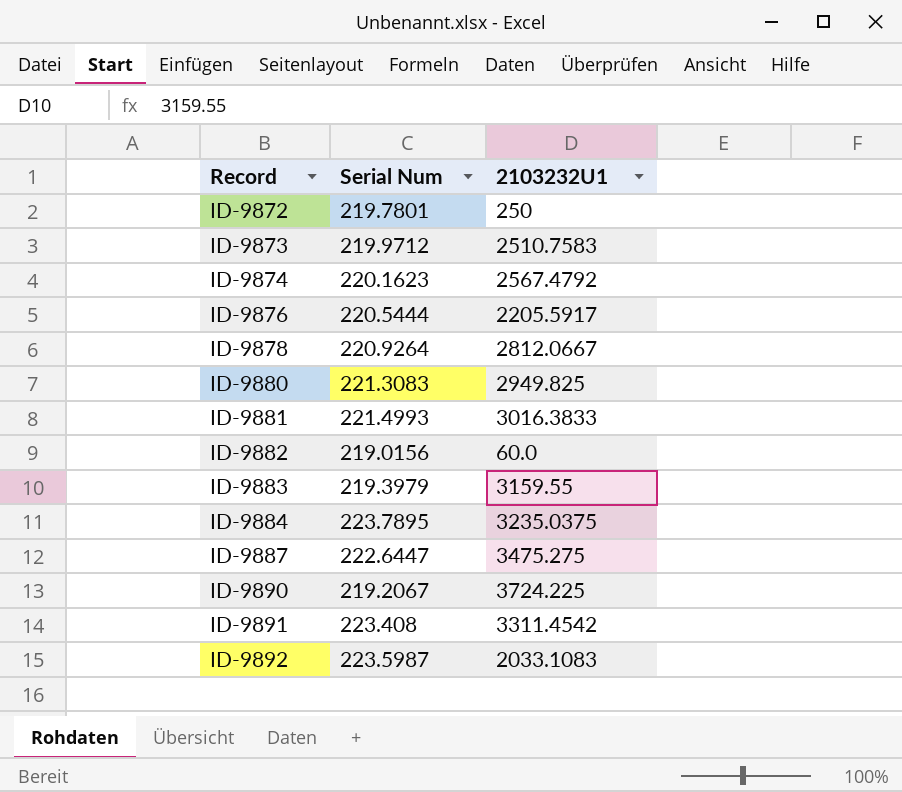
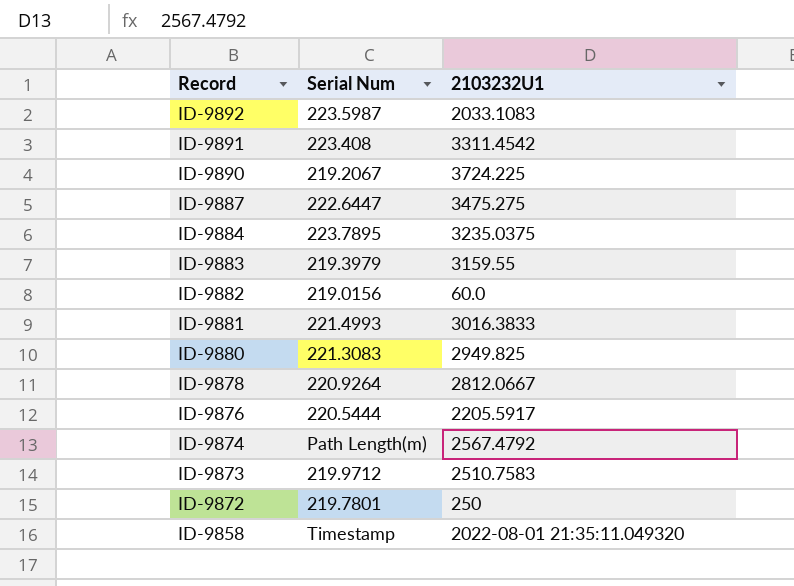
row order: Record ascending -> Record descending
ID-9874 | Serial Num: 220.1623 -> Path Length(m)
row ID-9858: none -> Timestamp | 2022-08-01 21:35:11.049320

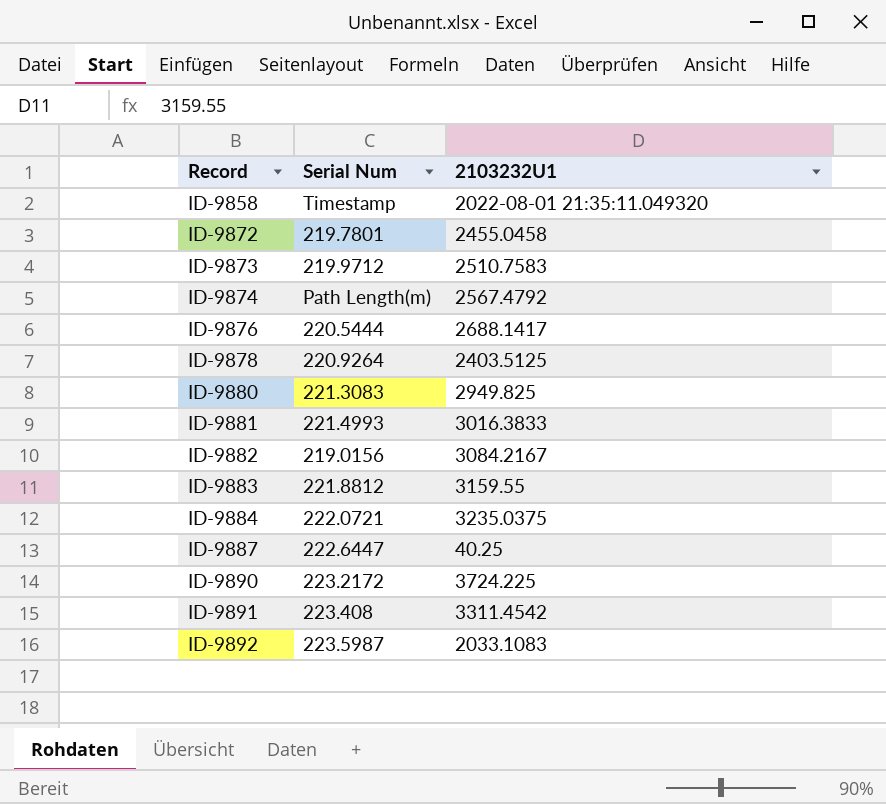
row order: Record descending -> Record ascending
ID-9872 | 2103232U1: 250 -> 2455.0458
ID-9876 | 2103232U1: 2205.5917 -> 2688.1417
ID-9878 | 2103232U1: 2812.0667 -> 2403.5125
ID-9882 | 2103232U1: 60.0 -> 3084.2167
ID-9883 | Serial Num: 219.3979 -> 221.8812
ID-9884 | Serial Num: 223.7895 -> 222.0721
ID-9887 | 2103232U1: 3475.275 -> 40.25
ID-9890 | Serial Num: 219.2067 -> 223.2172

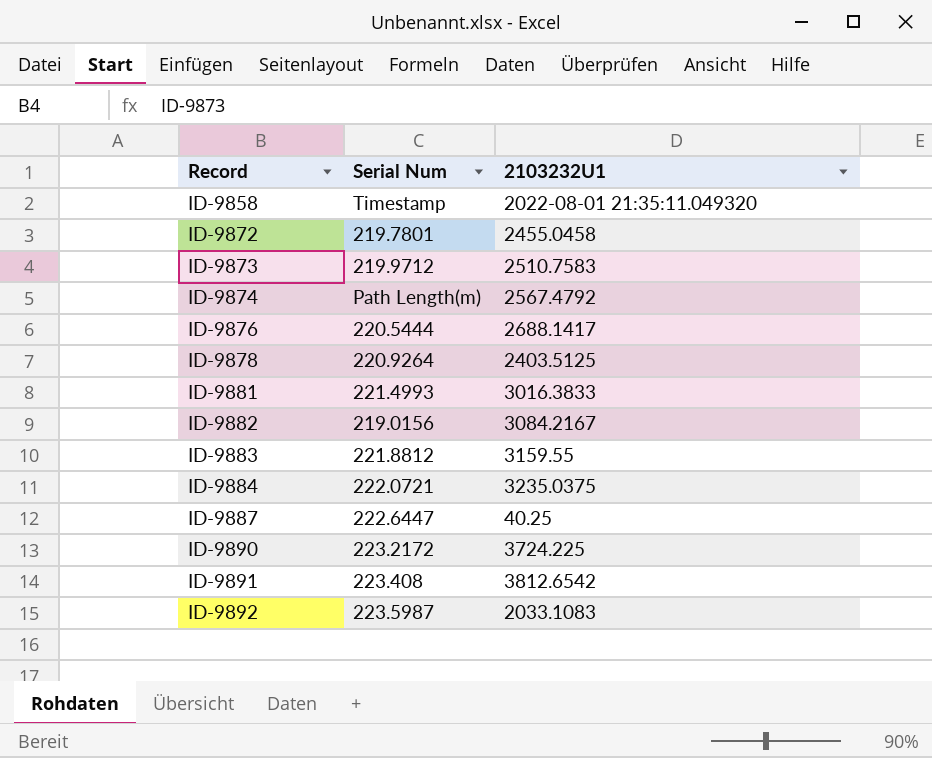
row ID-9880: 221.3083 | 2949.825 -> none
ID-9891 | 2103232U1: 3311.4542 -> 3812.6542

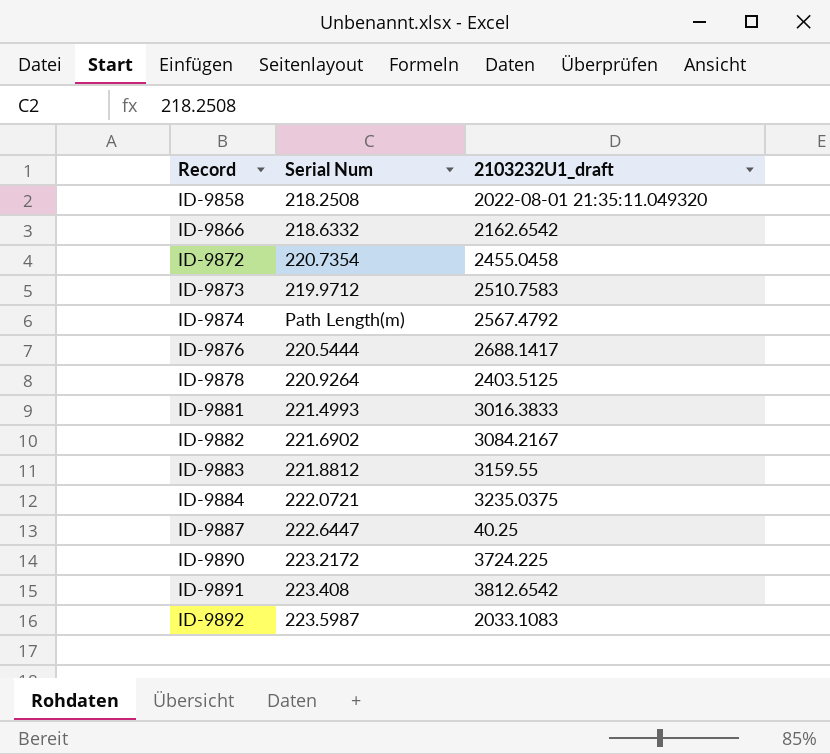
column name: 2103232U1 -> 2103232U1_draft
ID-9858 | Serial Num: Timestamp -> 218.2508
row ID-9866: none -> 218.6332 | 2162.6542
ID-9872 | Serial Num: 219.7801 -> 220.7354
ID-9882 | Serial Num: 219.0156 -> 221.6902

